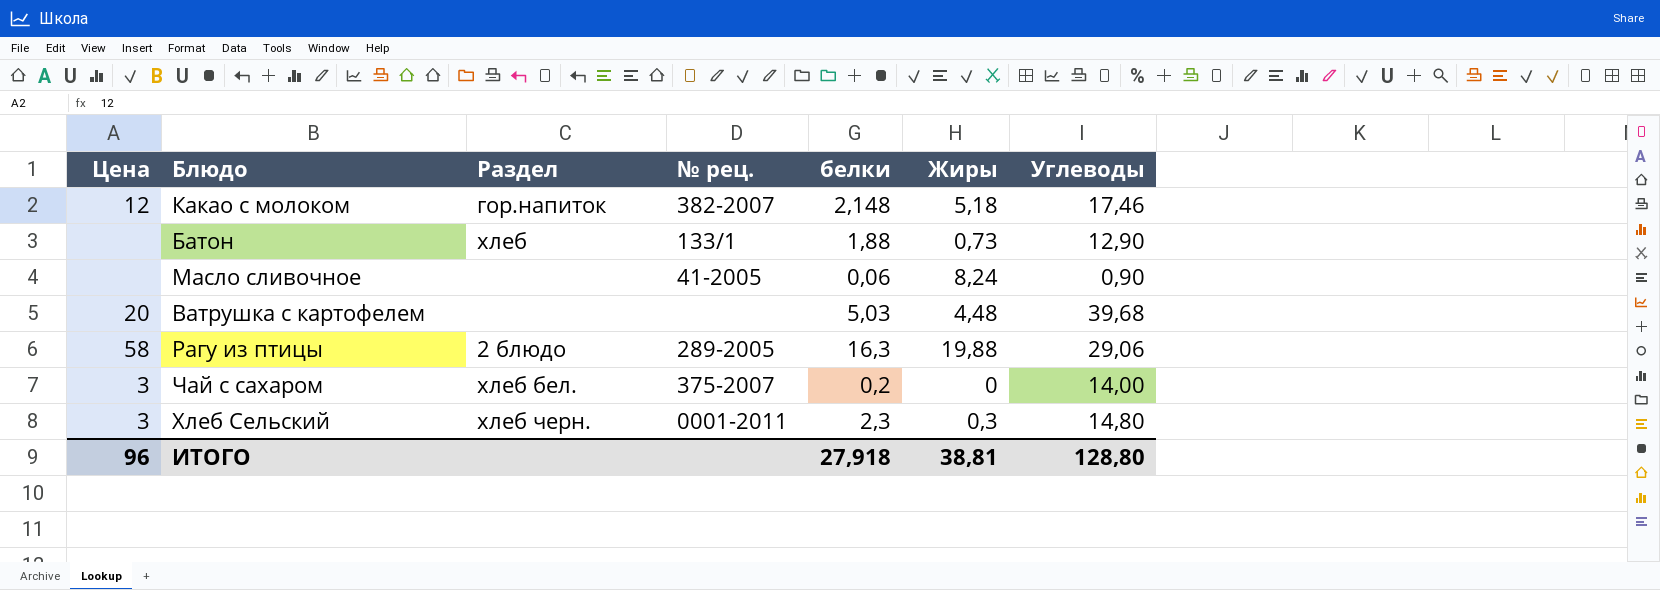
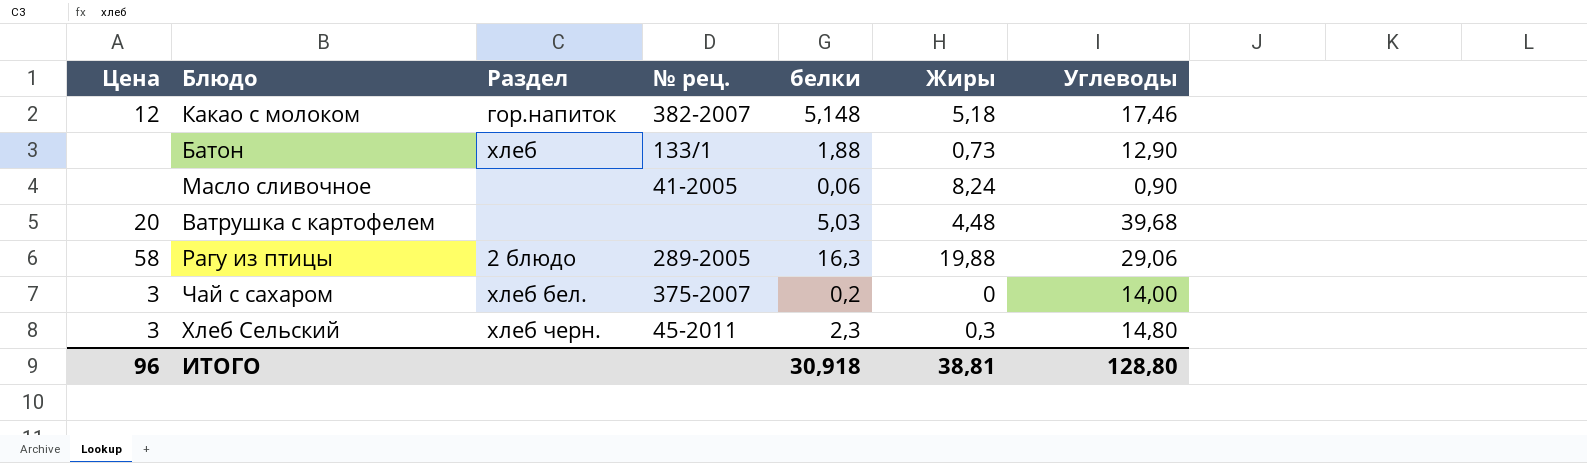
Какао с молоком | белки: 2,148 -> 5,148
Хлеб Сельский | № рец.: 0001-2011 -> 45-2011
ИТОГО | белки: 27,918 -> 30,918

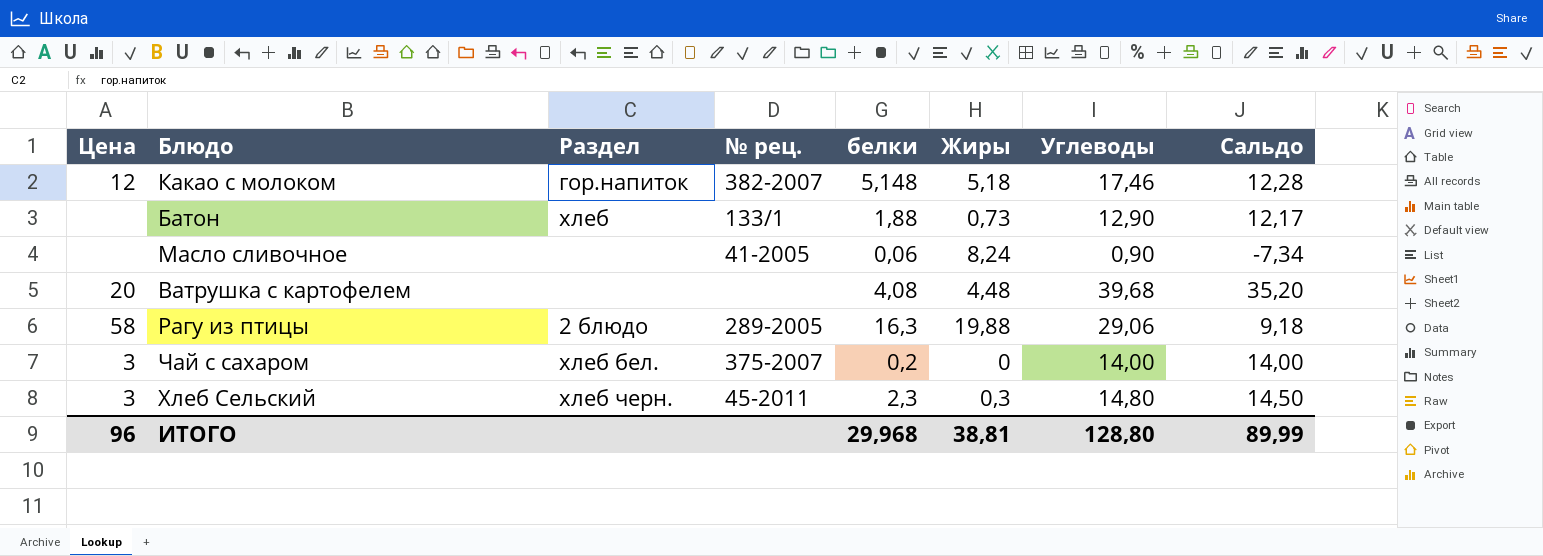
column Сальдо | formula: none -> [Углеводы] - [Жиры]
Ватрушка с картофелем | белки: 5,03 -> 4,08
ИТОГО | белки: 30,918 -> 29,968

